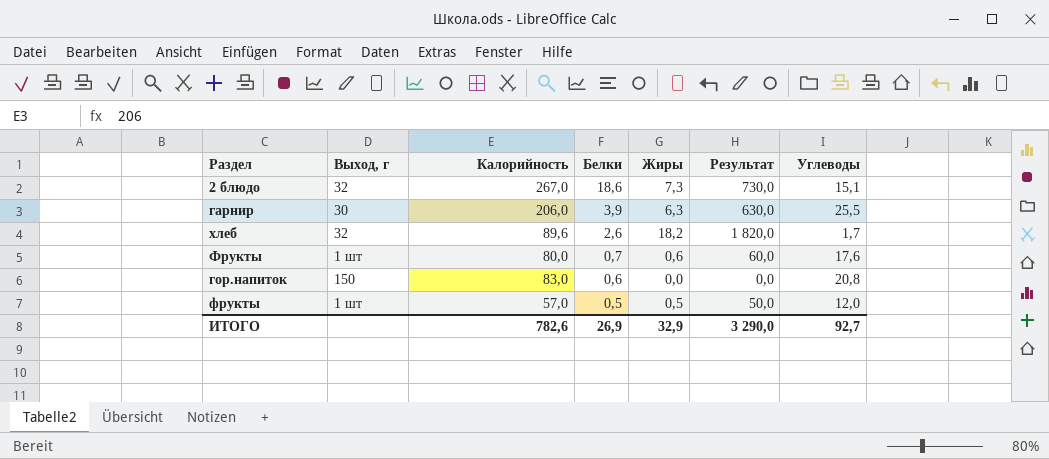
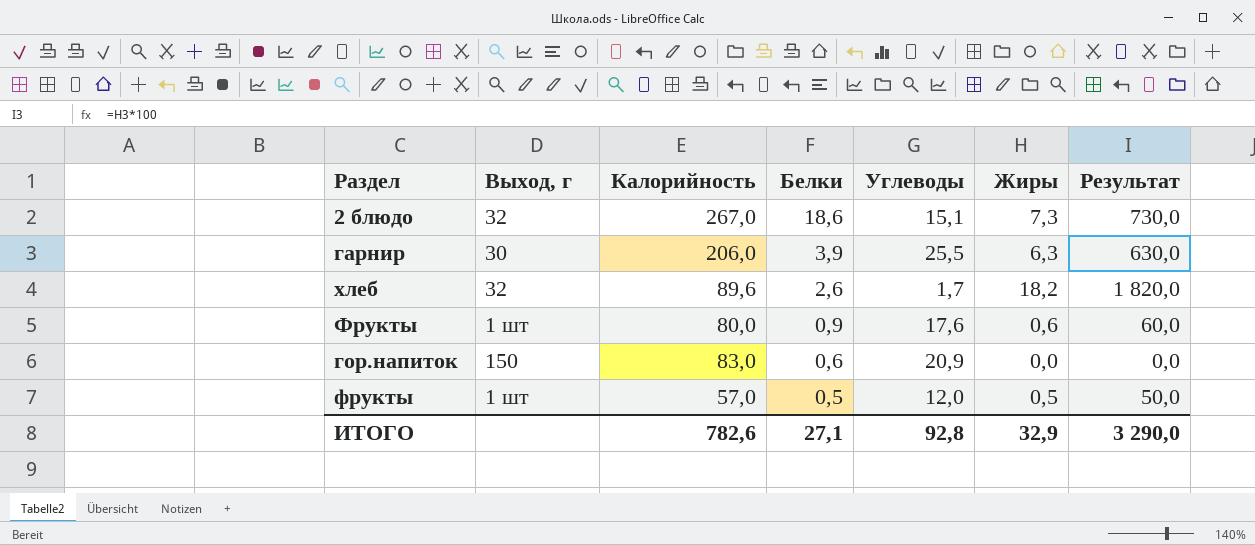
column Углеводы | position: 7 -> 5
Фрукты | Белки: 0,7 -> 0,9
гор.напиток | Углеводы: 20,8 -> 20,9
ИТОГО | Белки: 26,9 -> 27,1
ИТОГО | Углеводы: 92,7 -> 92,8

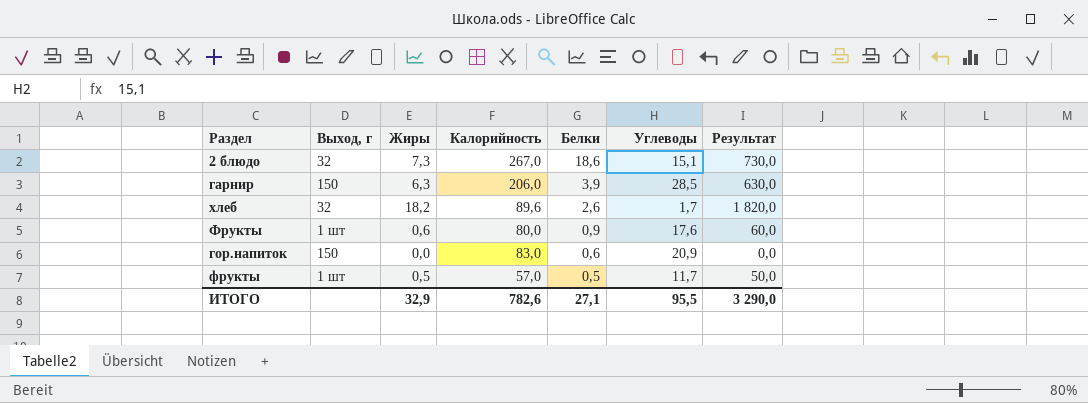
column Жиры | position: 6 -> 3
гарнир | Выход, г: 30 -> 150
гарнир | Углеводы: 25,5 -> 28,5
фрукты | Углеводы: 12,0 -> 11,7
ИТОГО | Углеводы: 92,8 -> 95,5

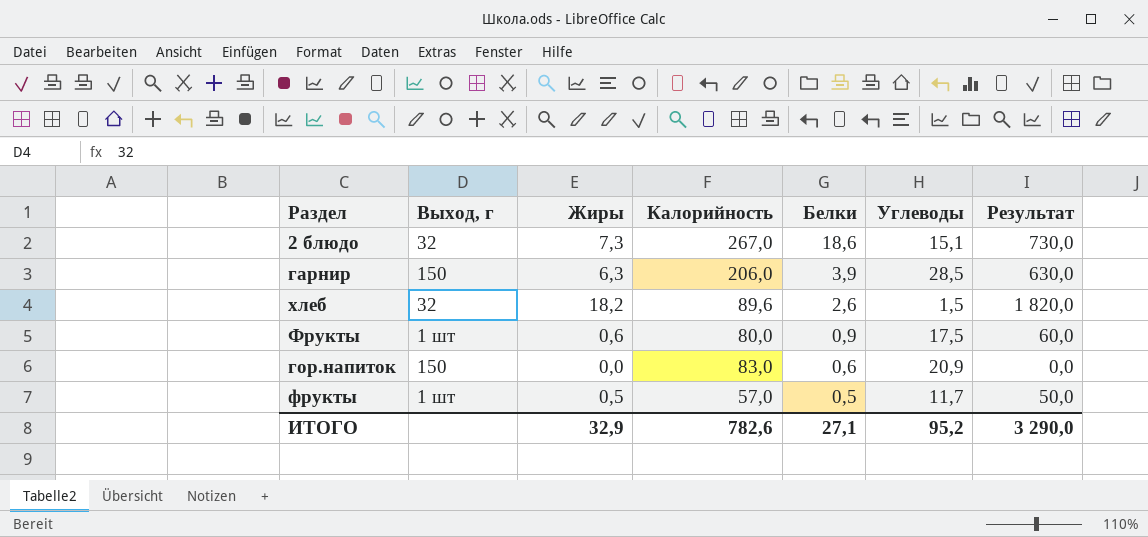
хлеб | Углеводы: 1,7 -> 1,5
Фрукты | Углеводы: 17,6 -> 17,5
ИТОГО | Углеводы: 95,5 -> 95,2

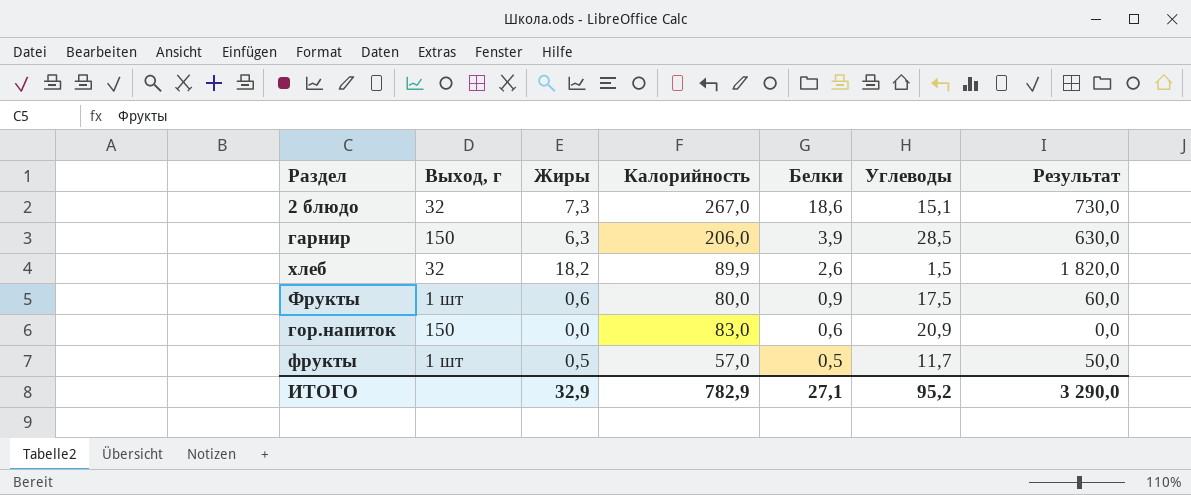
хлеб | Калорийность: 89,6 -> 89,9
ИТОГО | Калорийность: 782,6 -> 782,9

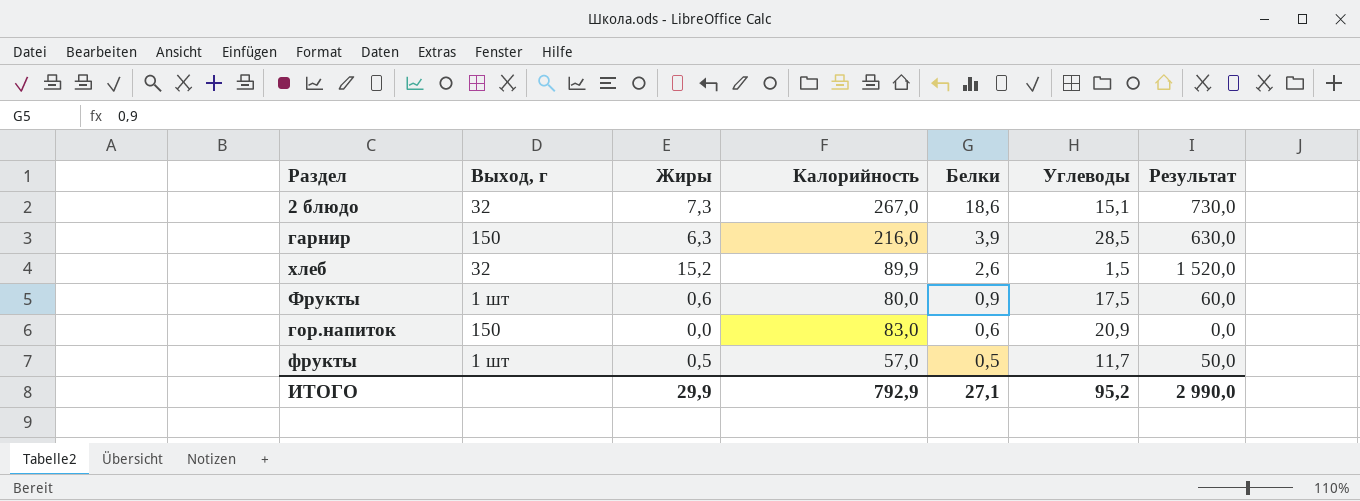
гарнир | Калорийность: 206,0 -> 216,0
хлеб | Жиры: 18,2 -> 15,2
хлеб | Результат: 1 820,0 -> 1 520,0
ИТОГО | Жиры: 32,9 -> 29,9
ИТОГО | Калорийность: 782,9 -> 792,9
ИТОГО | Результат: 3 290,0 -> 2 990,0

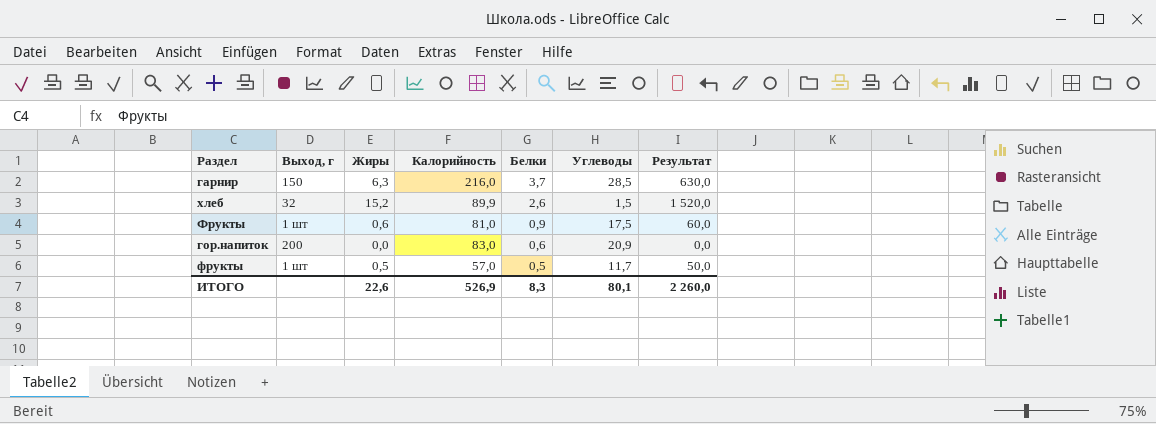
row 2 блюдо: 32 | 7,3 | 267,0 | 18,6 | 15,1 | 730,0 -> none
гарнир | Белки: 3,9 -> 3,7
Фрукты | Калорийность: 80,0 -> 81,0
гор.напиток | Выход, г: 150 -> 200
ИТОГО | Жиры: 29,9 -> 22,6
ИТОГО | Калорийность: 792,9 -> 526,9
ИТОГО | Белки: 27,1 -> 8,3
ИТОГО | Углеводы: 95,2 -> 80,1
ИТОГО | Результат: 2 990,0 -> 2 260,0

